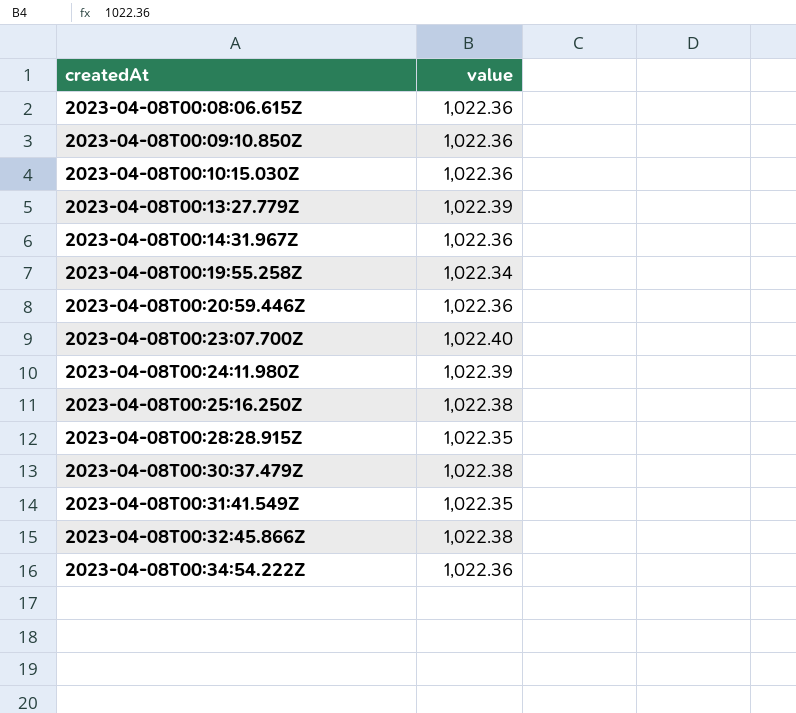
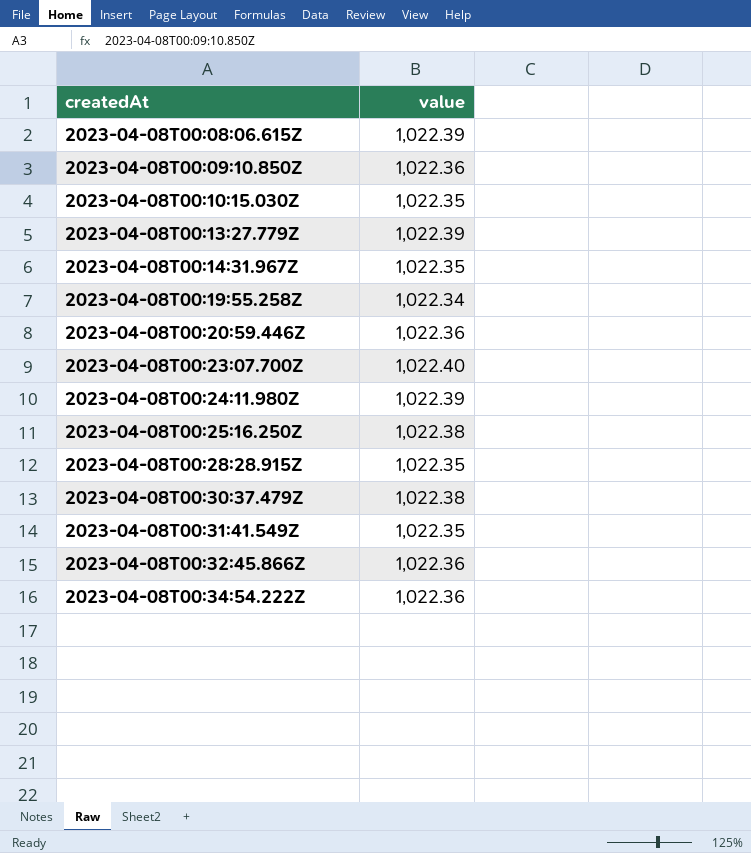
2023-04-08T00:08:06.615Z | value: 1,022.36 -> 1,022.39
2023-04-08T00:10:15.030Z | value: 1,022.36 -> 1,022.35
2023-04-08T00:14:31.967Z | value: 1,022.36 -> 1,022.35
2023-04-08T00:32:45.866Z | value: 1,022.38 -> 1,022.36

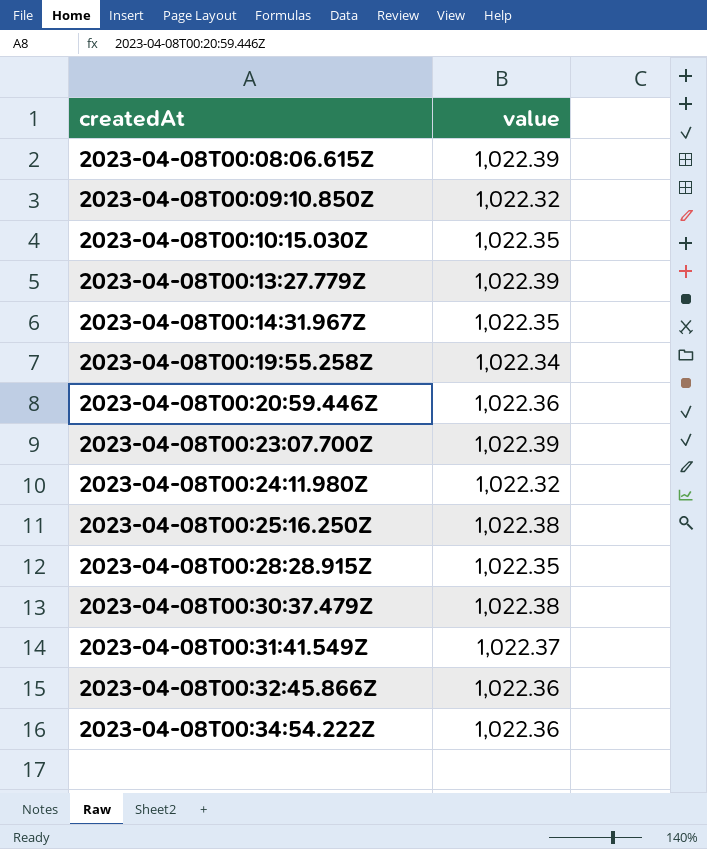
2023-04-08T00:09:10.850Z | value: 1,022.36 -> 1,022.32
2023-04-08T00:23:07.700Z | value: 1,022.40 -> 1,022.39
2023-04-08T00:24:11.980Z | value: 1,022.39 -> 1,022.32
2023-04-08T00:31:41.549Z | value: 1,022.35 -> 1,022.37

